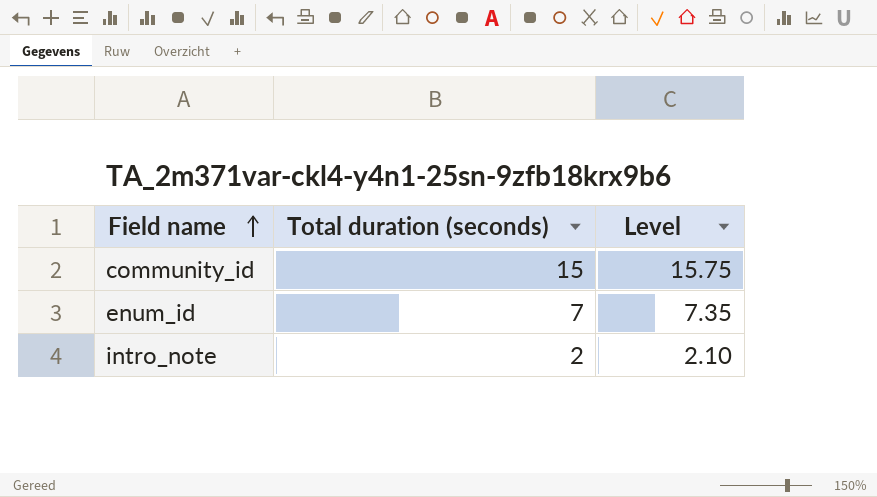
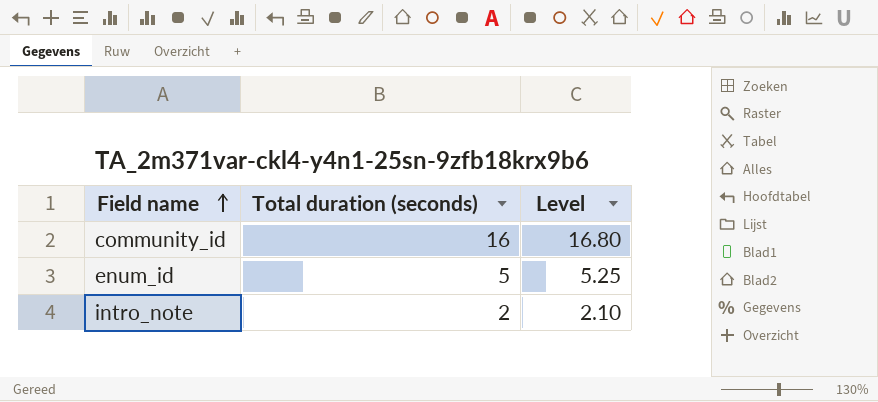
community_id | Total duration (seconds): 15 -> 16
community_id | Level: 15.75 -> 16.80
enum_id | Total duration (seconds): 7 -> 5
enum_id | Level: 7.35 -> 5.25

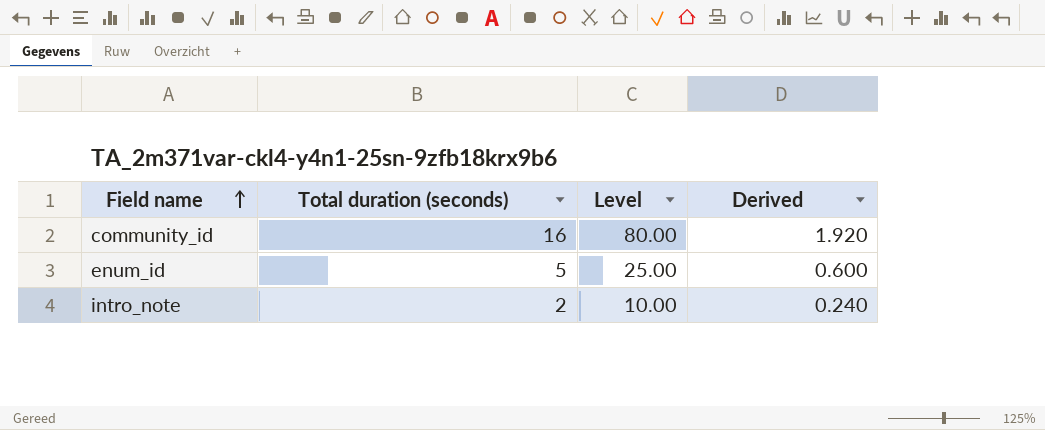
column Level | formula: [Total duration (seconds)] * 1.05 -> [Total duration (seconds)] * 5
column Derived | formula: none -> [Total duration (seconds)] * 0.12

